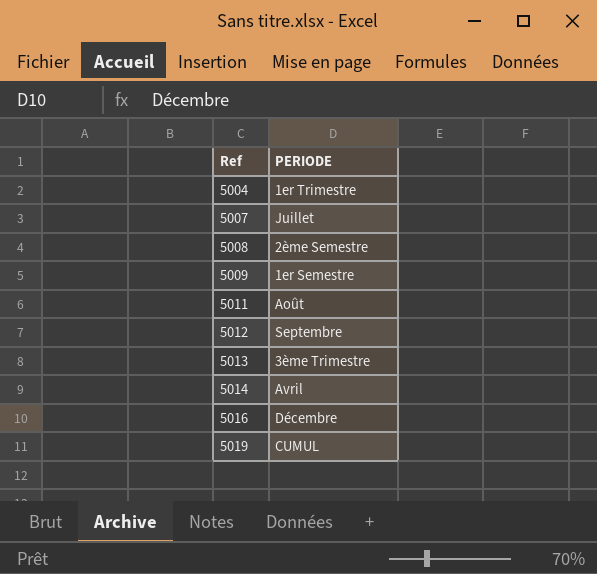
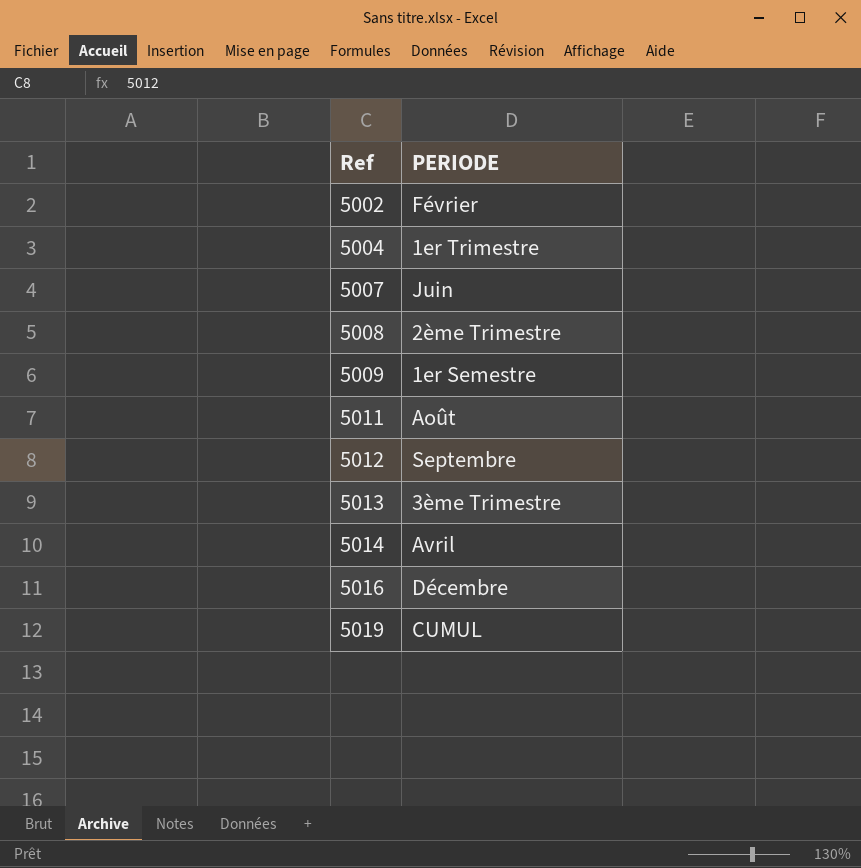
row 5002: none -> Février
5007 | PERIODE: Juillet -> Juin
5008 | PERIODE: 2ème Semestre -> 2ème Trimestre

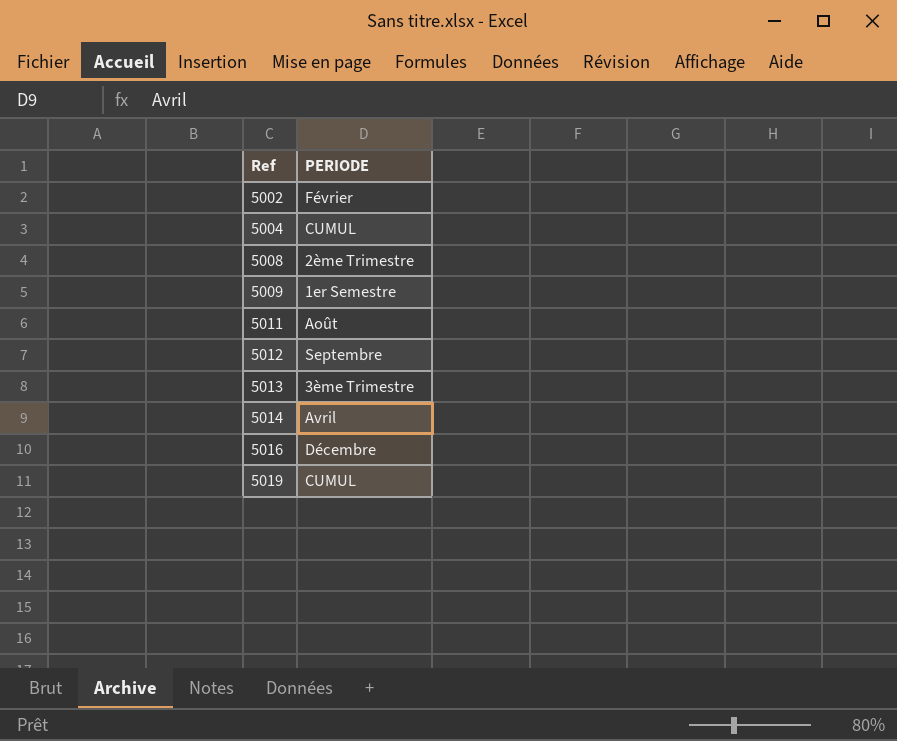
row 5007: Juin -> none
5004 | PERIODE: 1er Trimestre -> CUMUL

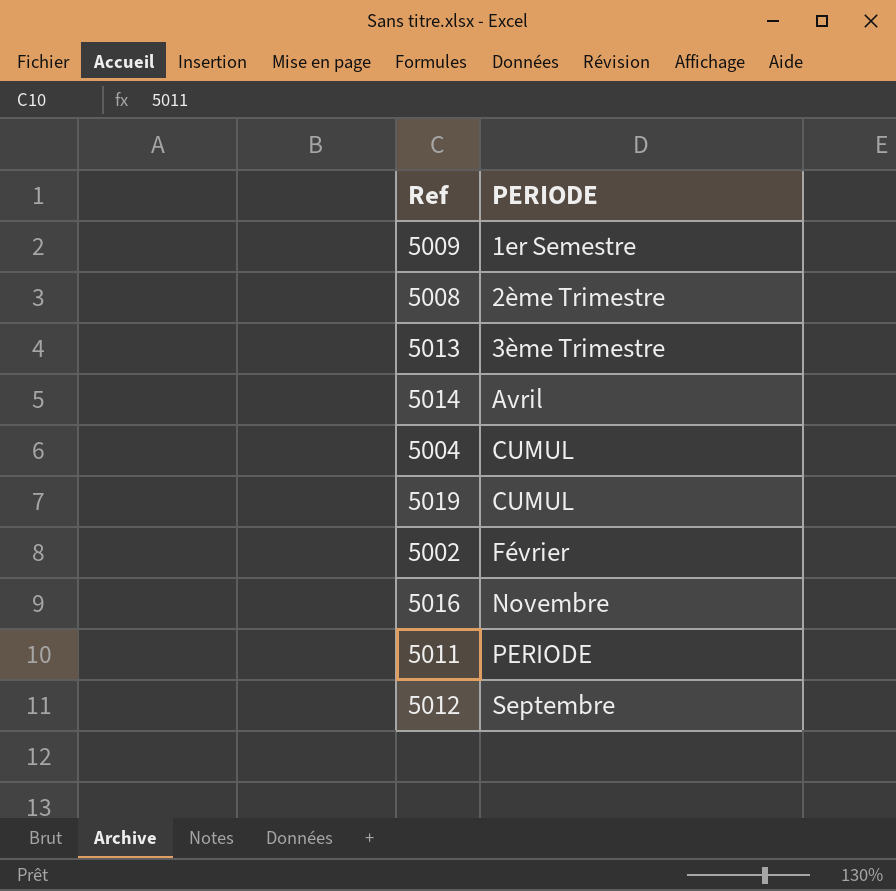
row order: Ref ascending -> PERIODE ascending
5016 | PERIODE: Décembre -> Novembre
5011 | PERIODE: Août -> PERIODE

